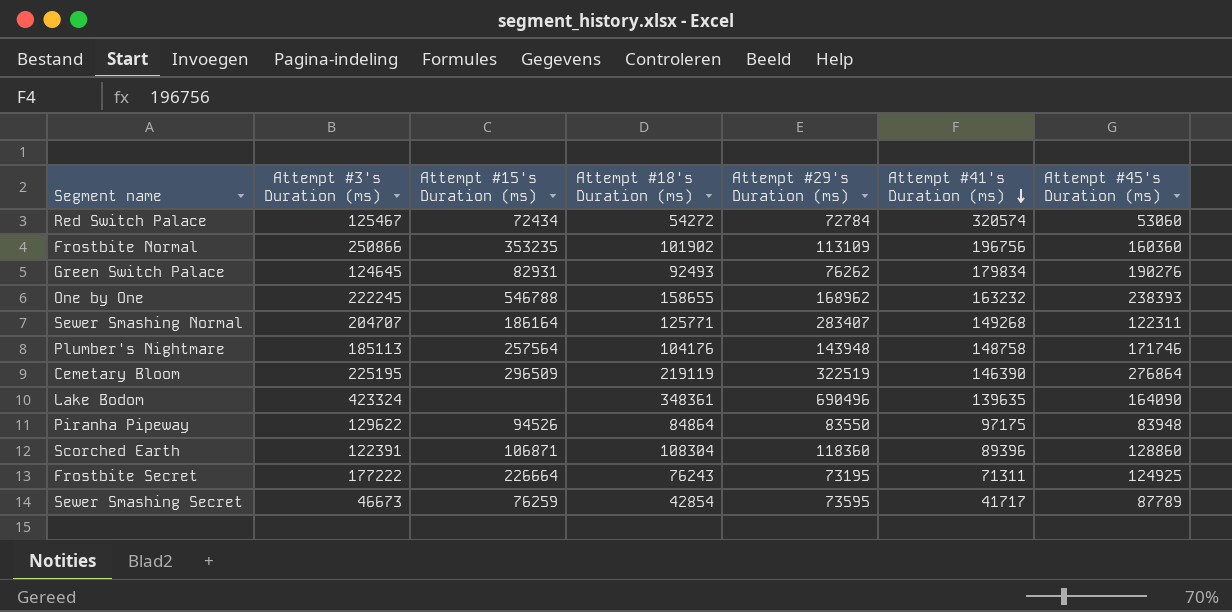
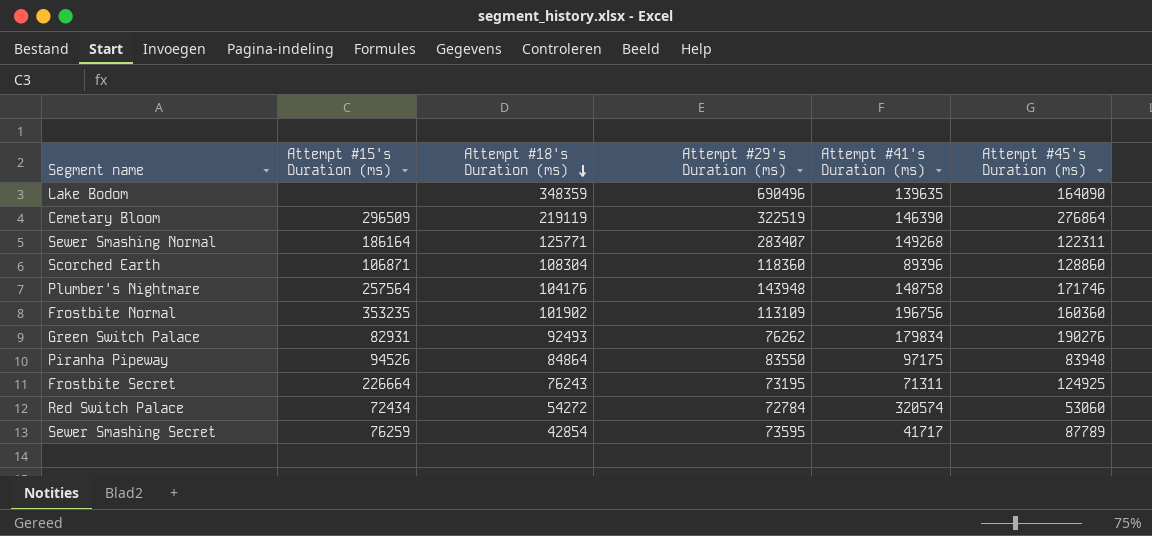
row order: Attempt #41's Duration (ms) descending -> Attempt #18's Duration (ms) descending
column Attempt #3's Duration (ms) | position: 2 -> none
row One by One: 222245 | 546788 | 158655 | 168962 | 163232 | 238393 -> none
Lake Bodom | Attempt #18's Duration (ms): 348361 -> 348359

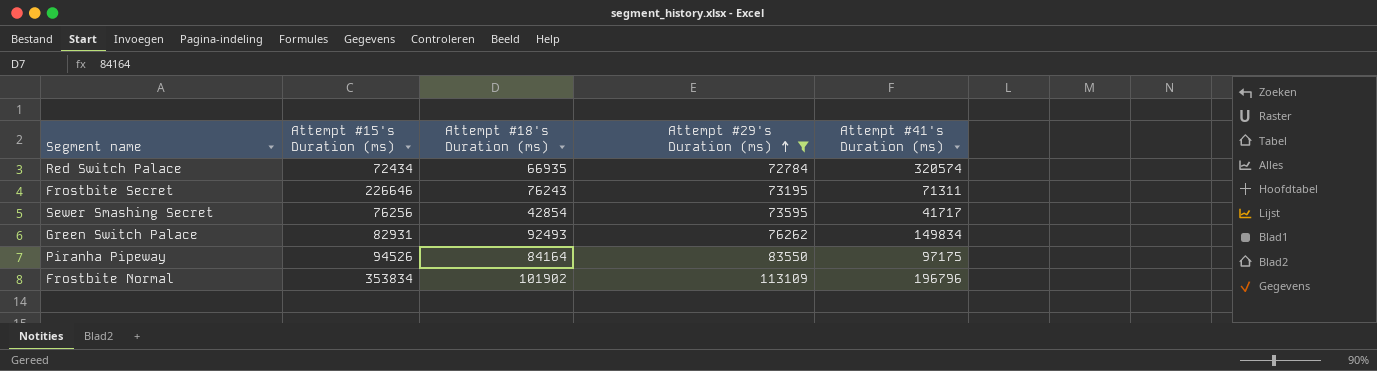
filter: none -> Attempt #29's Duration (ms) <= 113109
row order: Attempt #18's Duration (ms) descending -> Attempt #29's Duration (ms) ascending
column Attempt #45's Duration (ms) | position: 6 -> none
Red Switch Palace | Attempt #18's Duration (ms): 54272 -> 66935
Frostbite Secret | Attempt #15's Duration (ms): 226664 -> 226646
Sewer Smashing Secret | Attempt #15's Duration (ms): 76259 -> 76256
Green Switch Palace | Attempt #41's Duration (ms): 179834 -> 149834
Piranha Pipeway | Attempt #18's Duration (ms): 84864 -> 84164
Frostbite Normal | Attempt #15's Duration (ms): 353235 -> 353834
Frostbite Normal | Attempt #41's Duration (ms): 196756 -> 196796

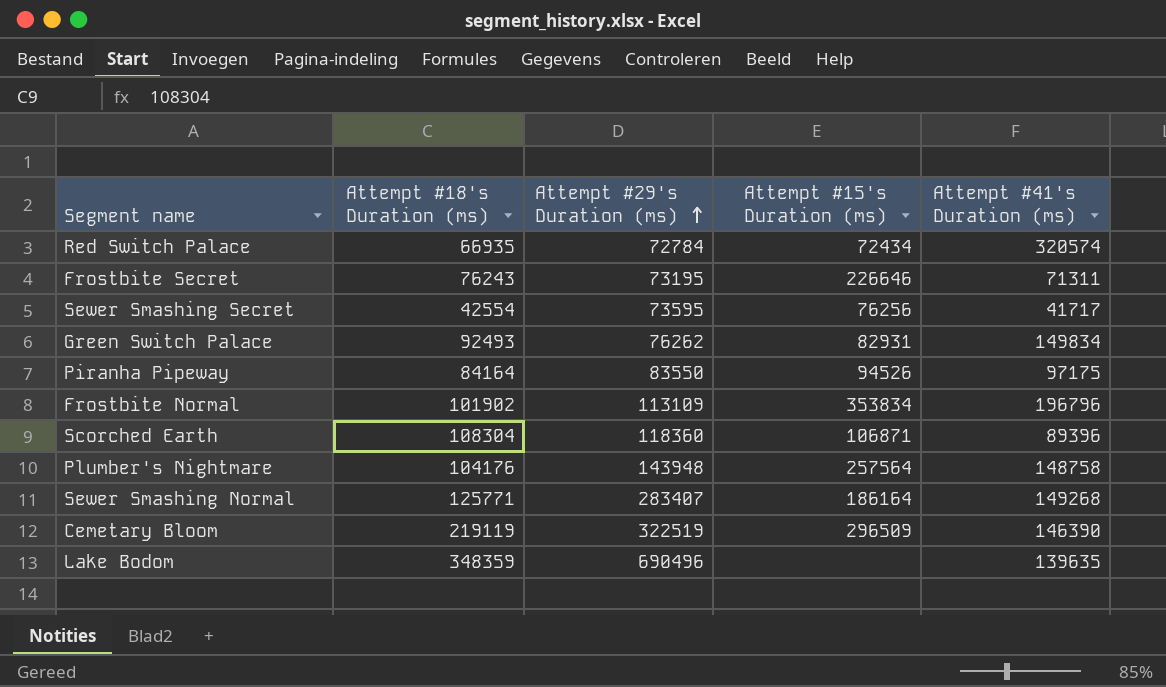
filter: Attempt #29's Duration (ms) <= 113109 -> none
column Attempt #15's Duration (ms) | position: 2 -> 4
Sewer Smashing Secret | Attempt #18's Duration (ms): 42854 -> 42554

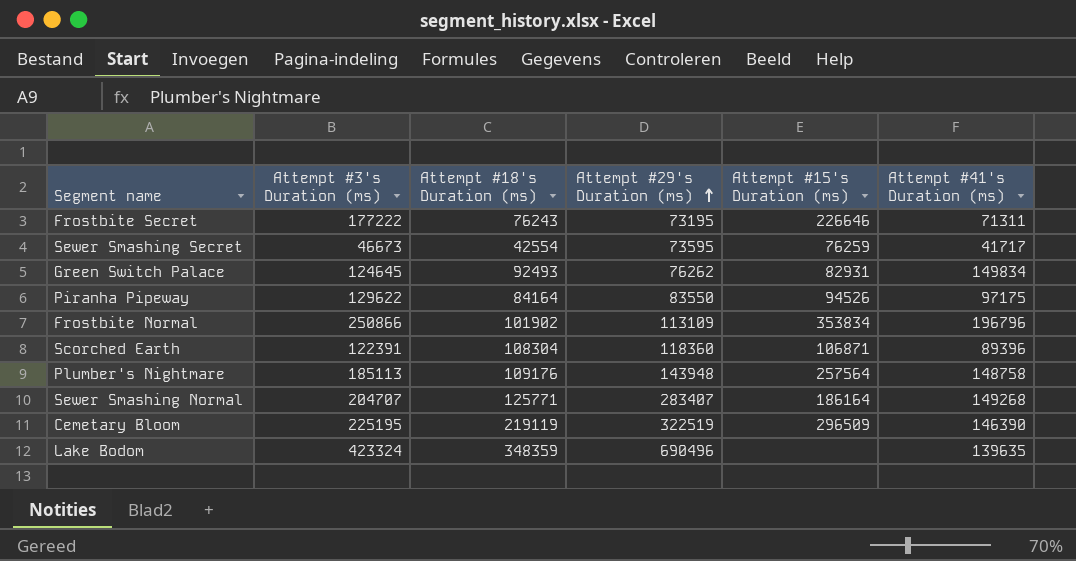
column Attempt #3's Duration (ms) | position: none -> 2
row Red Switch Palace: 66935 | 72784 | 72434 | 320574 -> none
Sewer Smashing Secret | Attempt #15's Duration (ms): 76256 -> 76259
Plumber's Nightmare | Attempt #18's Duration (ms): 104176 -> 109176

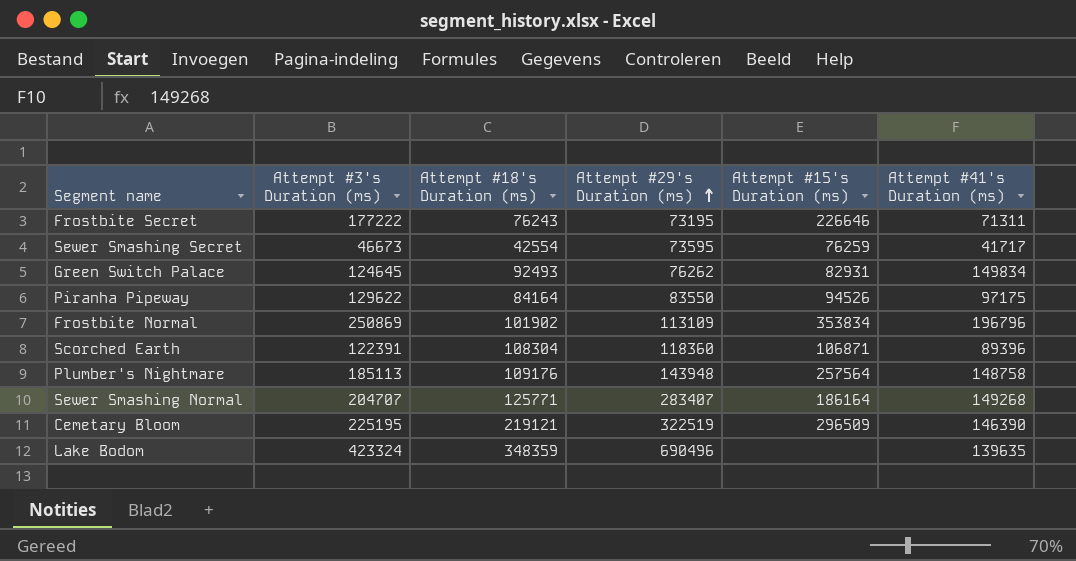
Frostbite Normal | Attempt #3's Duration (ms): 250866 -> 250869
Cemetary Bloom | Attempt #18's Duration (ms): 219119 -> 219121

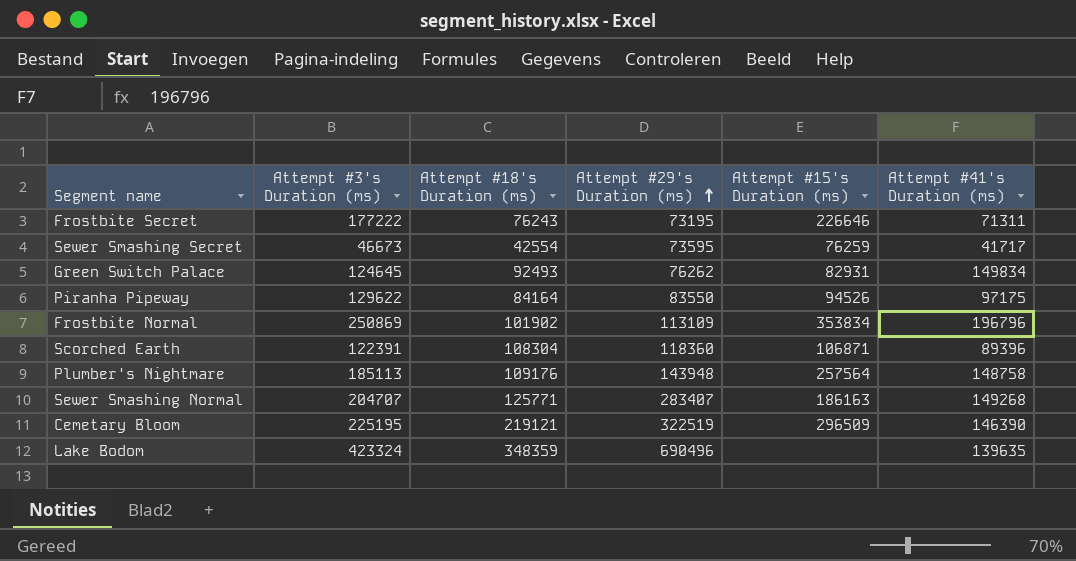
Sewer Smashing Normal | Attempt #15's Duration (ms): 186164 -> 186163

